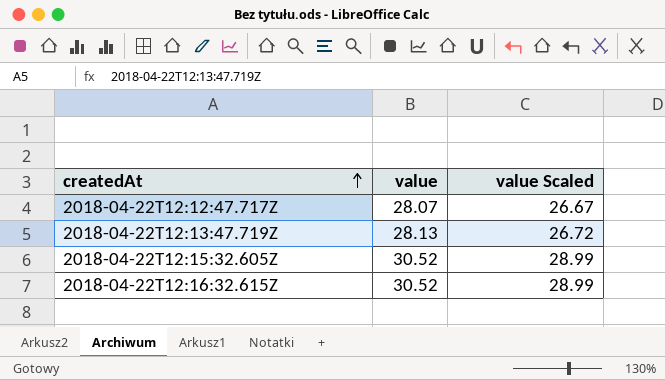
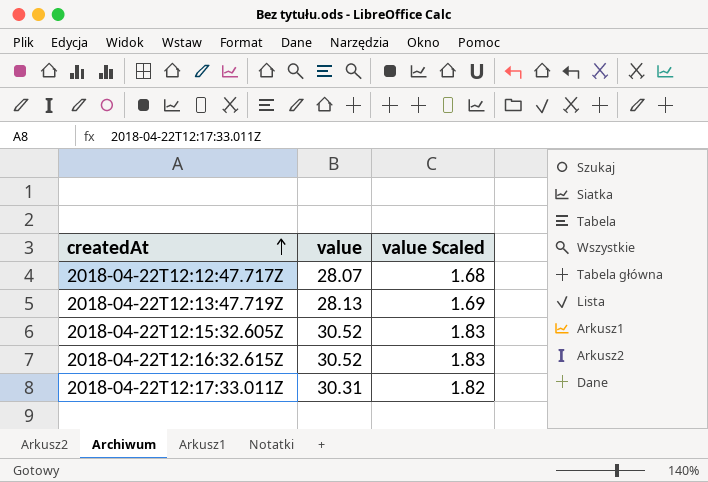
column value Scaled | formula: [value] * 0.95 -> [value] * 0.06
row 2018-04-22T12:17:33.011Z: none -> 30.31 | 1.82

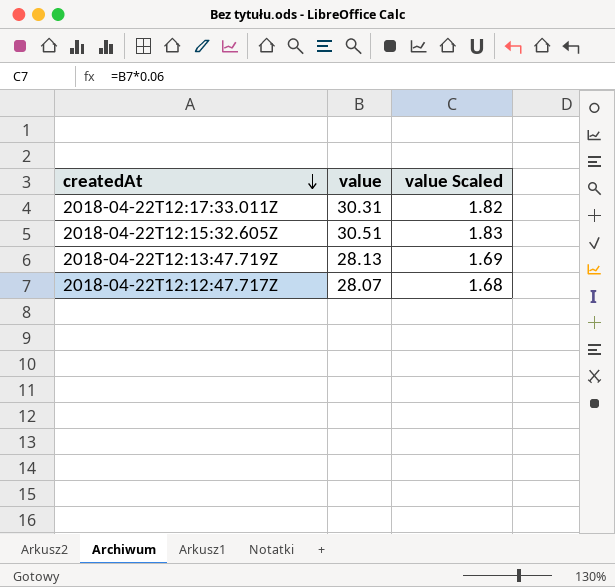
row order: createdAt ascending -> createdAt descending
row 2018-04-22T12:16:32.615Z: 30.52 | 1.83 -> none
2018-04-22T12:15:32.605Z | value: 30.52 -> 30.51

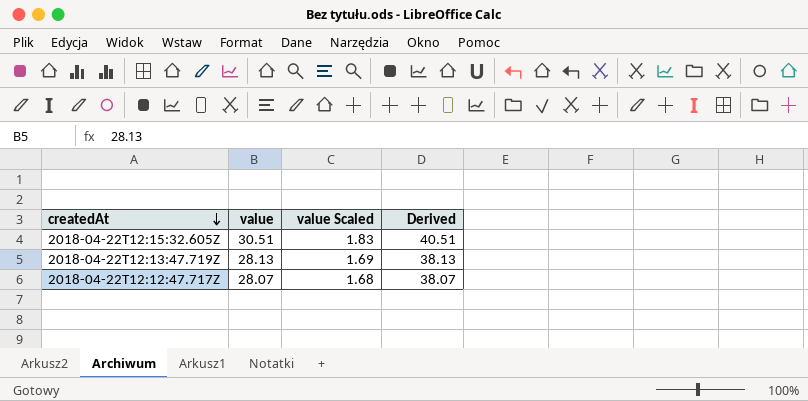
column Derived | formula: none -> [value] + 10
row 2018-04-22T12:17:33.011Z: 30.31 | 1.82 -> none

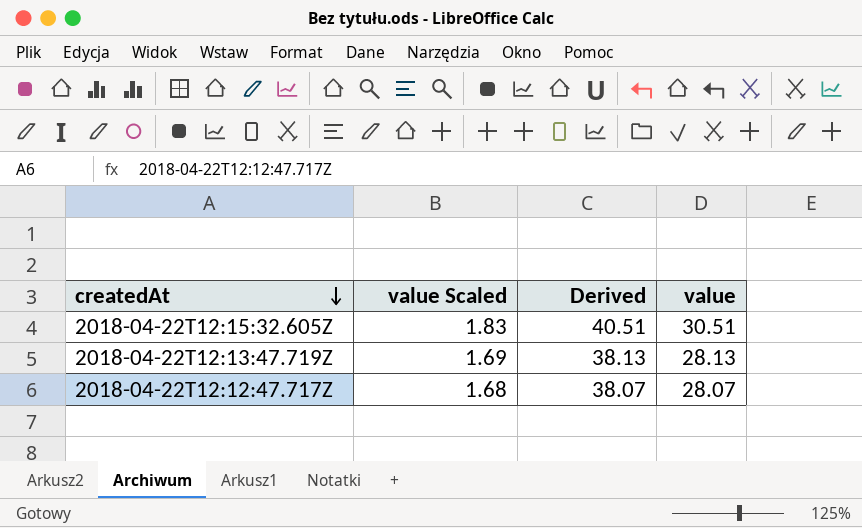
column value | position: 2 -> 4

